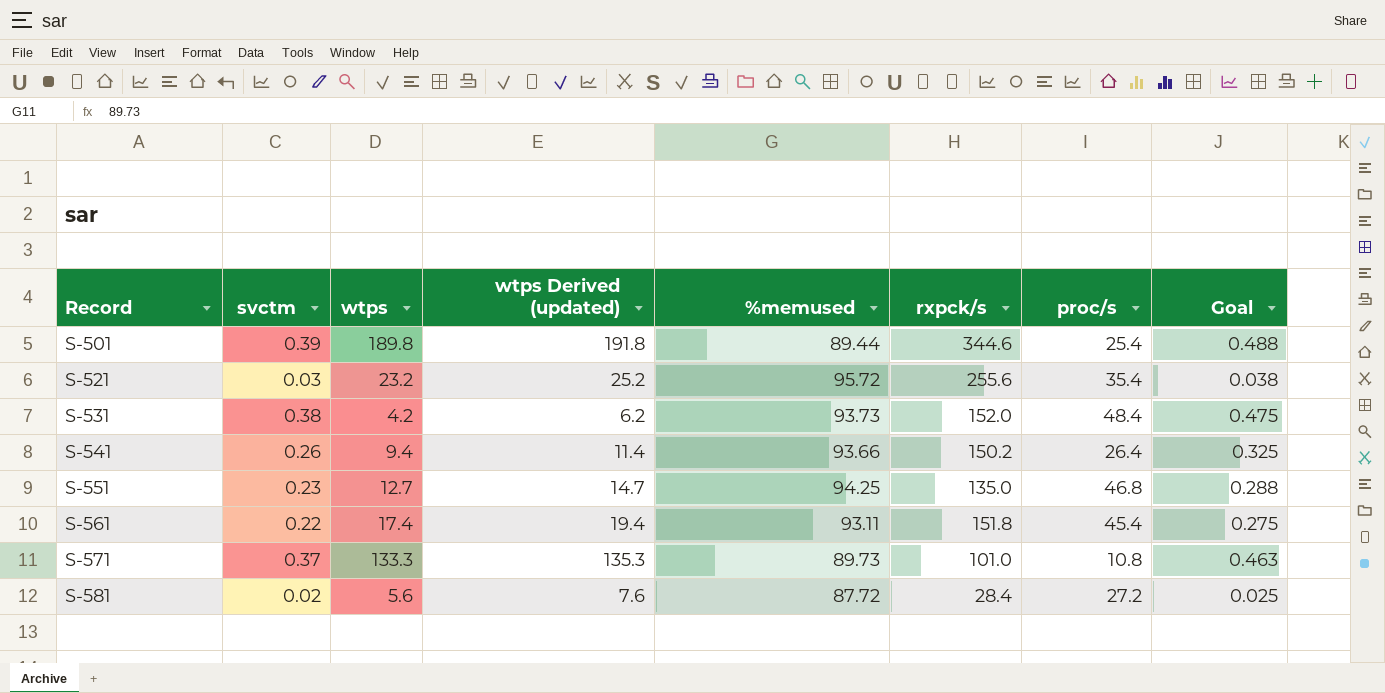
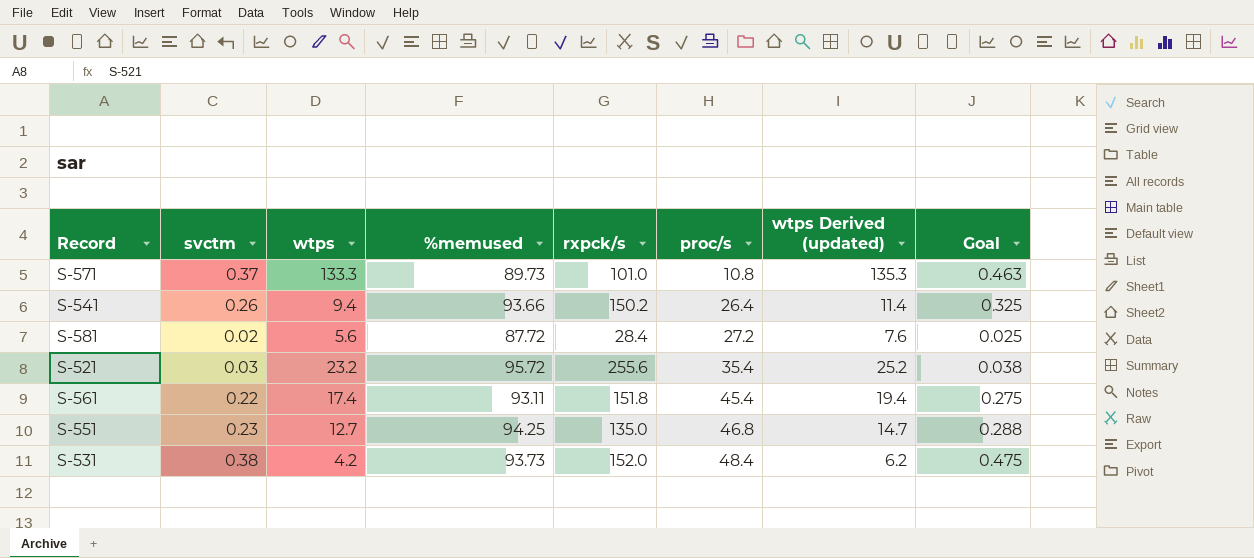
row order: Record ascending -> proc/s ascending
column wtps Derived (updated) | position: 4 -> 7
row S-501: 0.39 | 189.8 | 191.8 | 89.44 | 344.6 | 25.4 | 0.488 -> none

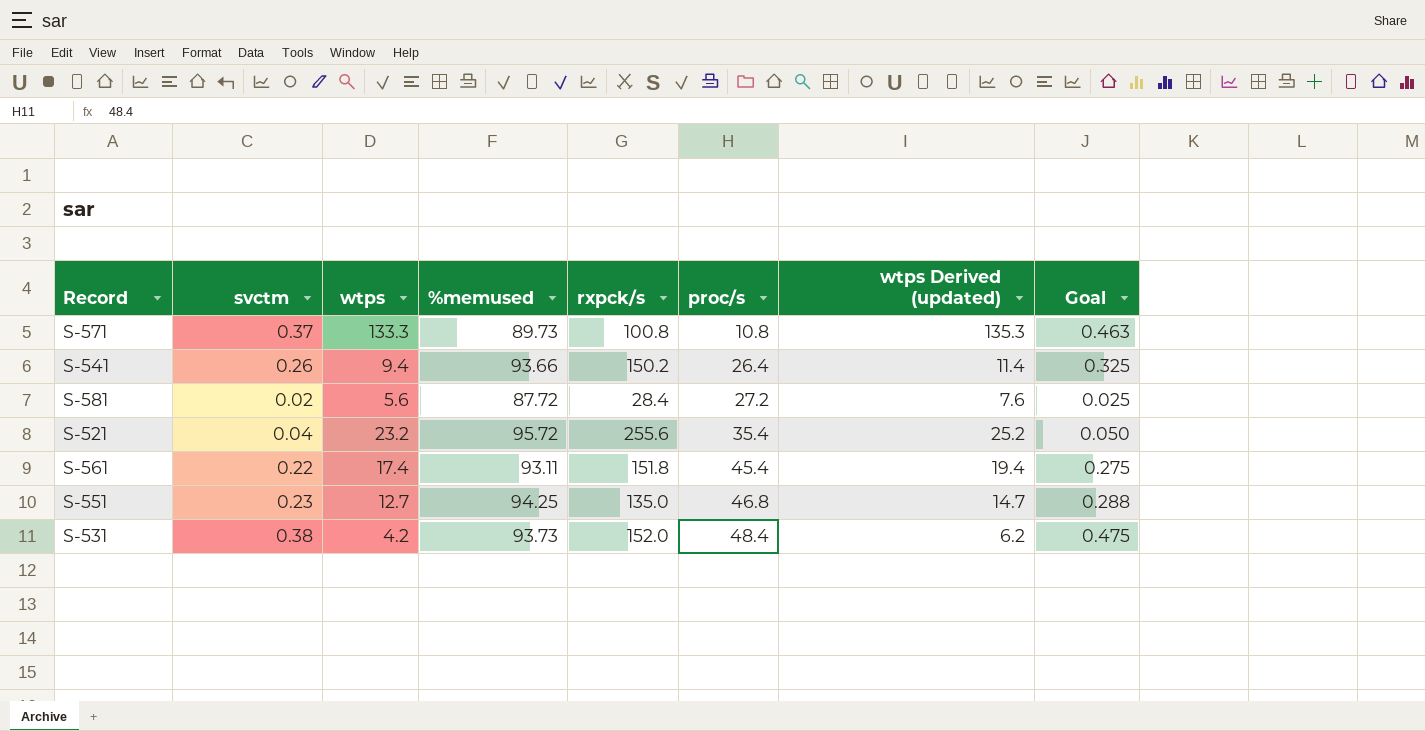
S-571 | rxpck/s: 101.0 -> 100.8
S-521 | svctm: 0.03 -> 0.04
S-521 | Goal: 0.038 -> 0.050

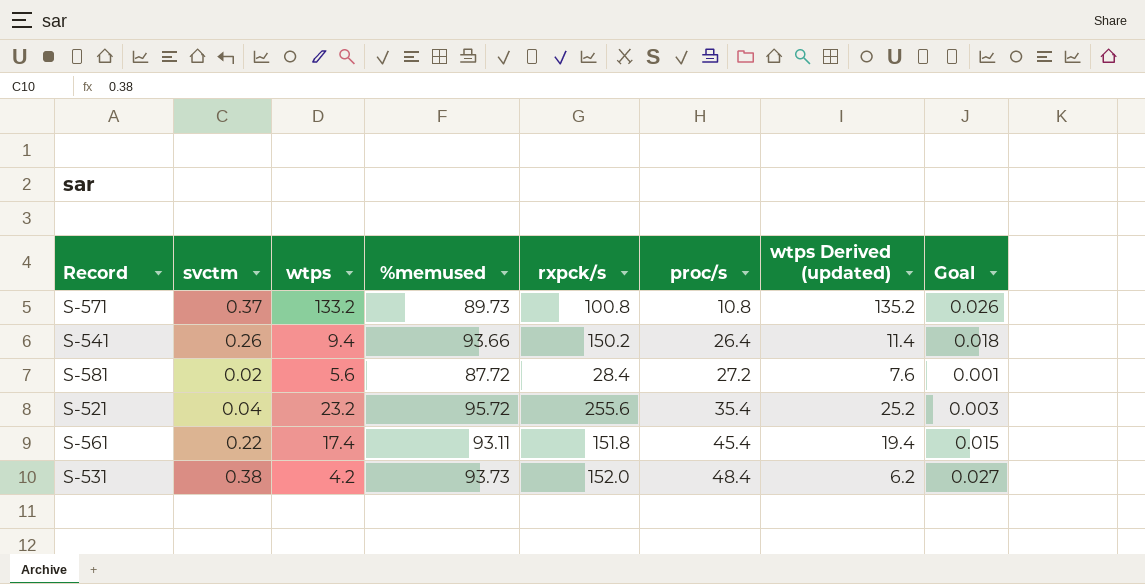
column Goal | formula: [svctm] * 1.25 -> [svctm] * 0.07
row S-551: 0.23 | 12.7 | 94.25 | 135.0 | 46.8 | 14.7 | 0.288 -> none
S-571 | wtps: 133.3 -> 133.2
S-571 | wtps Derived (updated): 135.3 -> 135.2

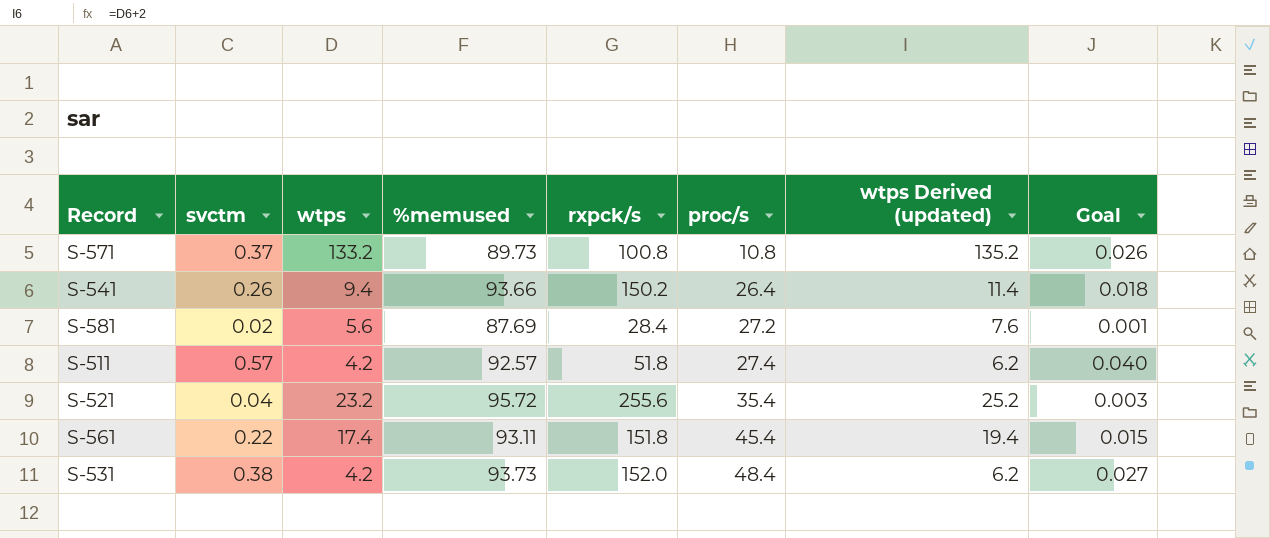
S-581 | %memused: 87.72 -> 87.69
row S-511: none -> 0.57 | 4.2 | 92.57 | 51.8 | 27.4 | 6.2 | 0.040

